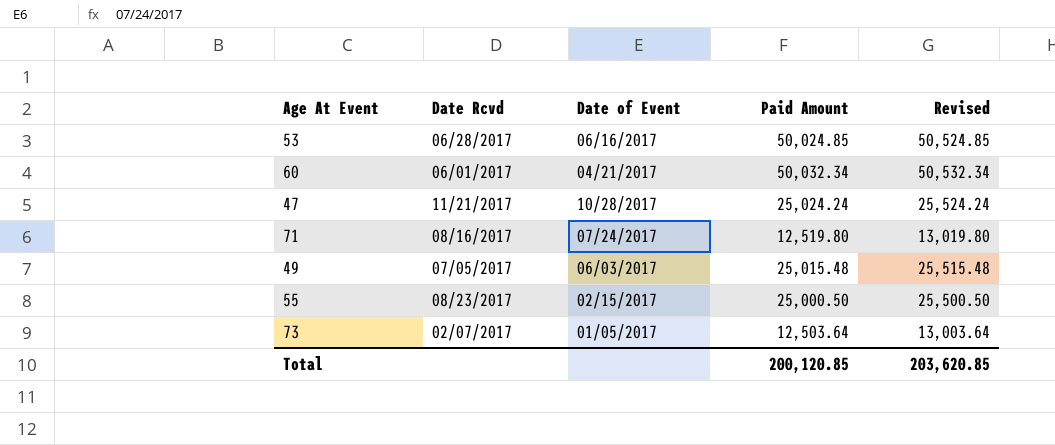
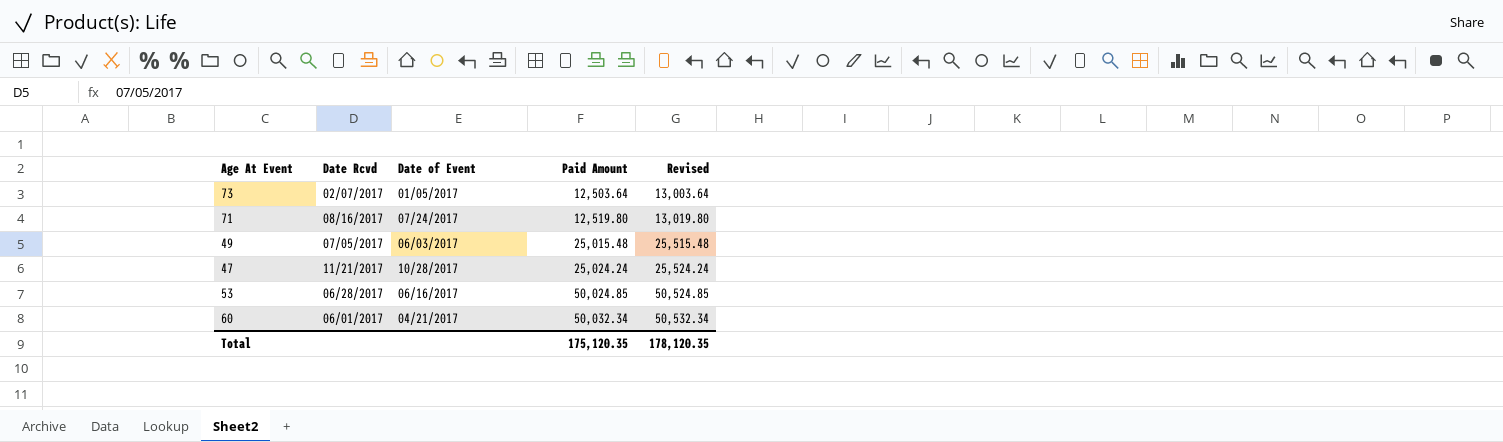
row order: none -> Paid Amount ascending
row 55: 08/23/2017 | 02/15/2017 | 25,000.50 | 25,500.50 -> none
Total | Paid Amount: 200,120.85 -> 175,120.35
Total | Revised: 203,620.85 -> 178,120.35

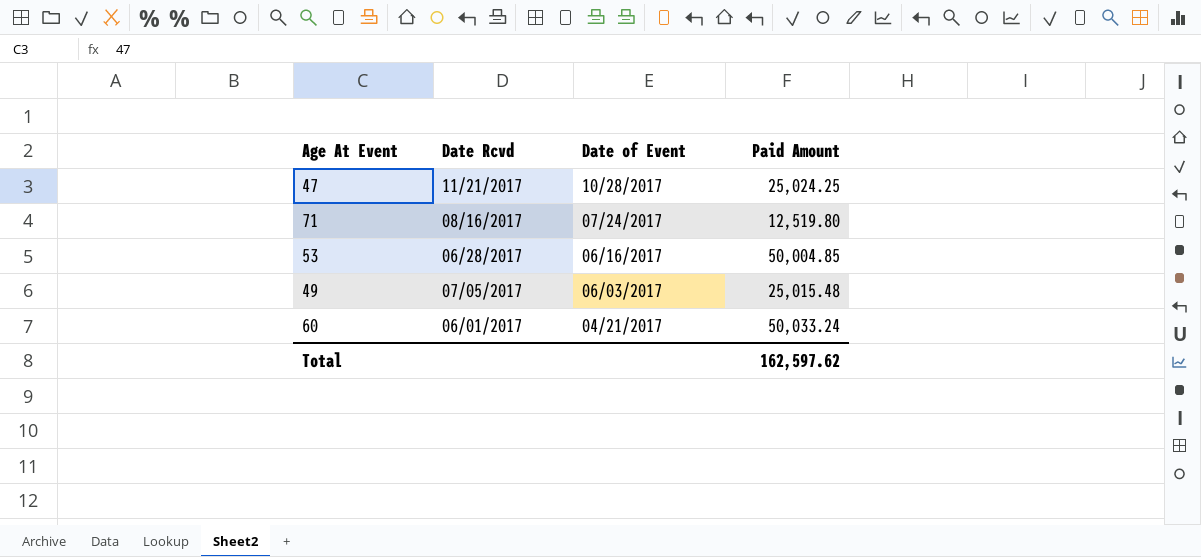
row order: Paid Amount ascending -> Date of Event descending
column Revised | formula: [Paid Amount] + 500 -> none
row 73: 02/07/2017 | 01/05/2017 | 12,503.64 | 13,003.64 -> none
47 | Paid Amount: 25,024.24 -> 25,024.25
53 | Paid Amount: 50,024.85 -> 50,004.85
60 | Paid Amount: 50,032.34 -> 50,033.24
Total | Paid Amount: 175,120.35 -> 162,597.62

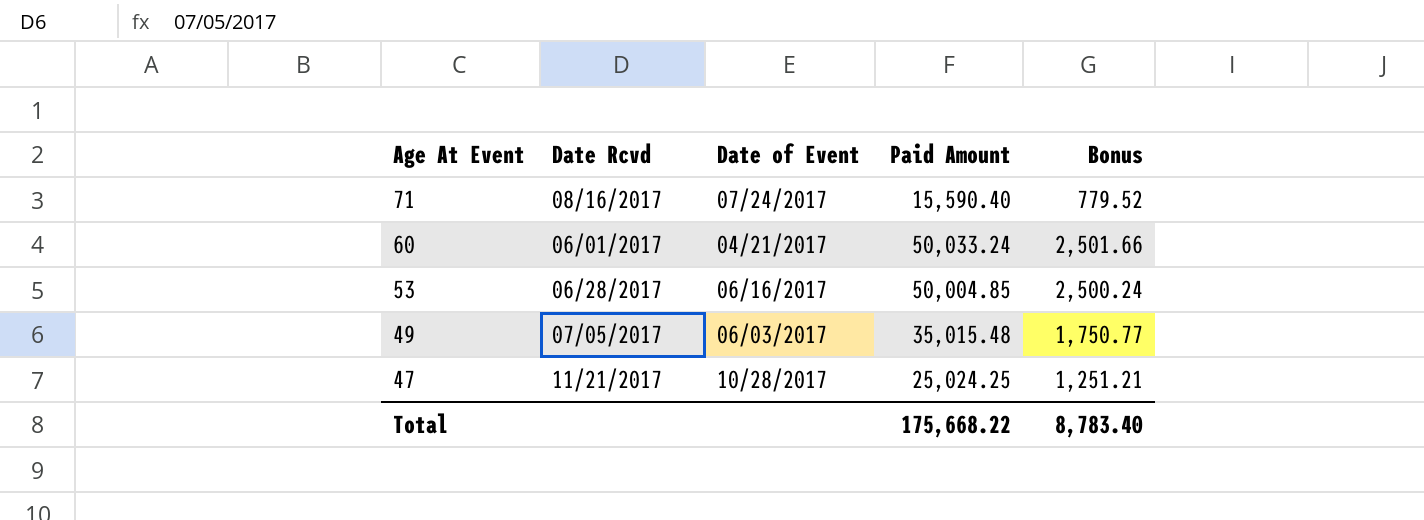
row order: Date of Event descending -> Age At Event descending
column Bonus | formula: none -> [Paid Amount] * 0.05
71 | Paid Amount: 12,519.80 -> 15,590.40
49 | Paid Amount: 25,015.48 -> 35,015.48
Total | Paid Amount: 162,597.62 -> 175,668.22

